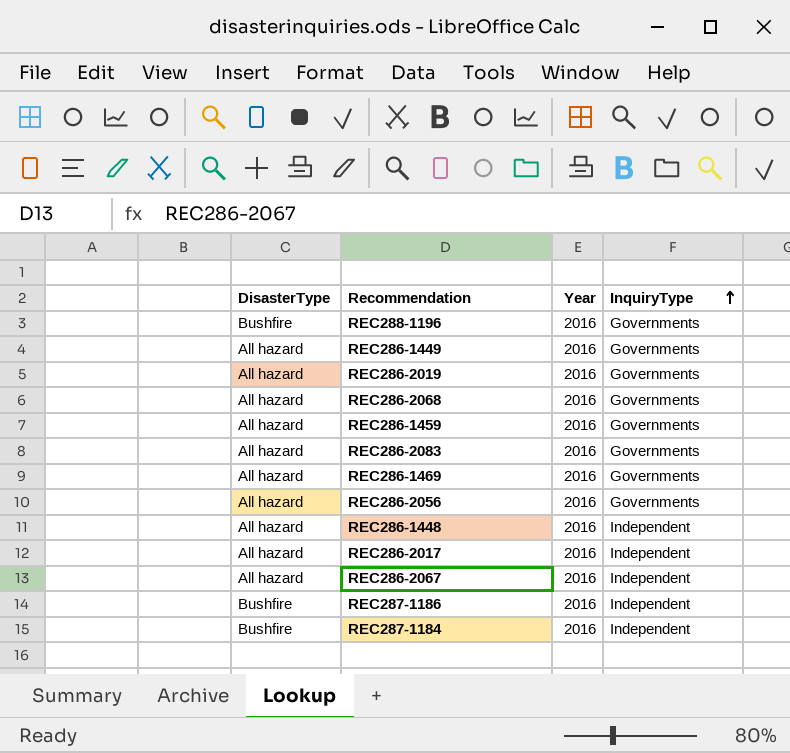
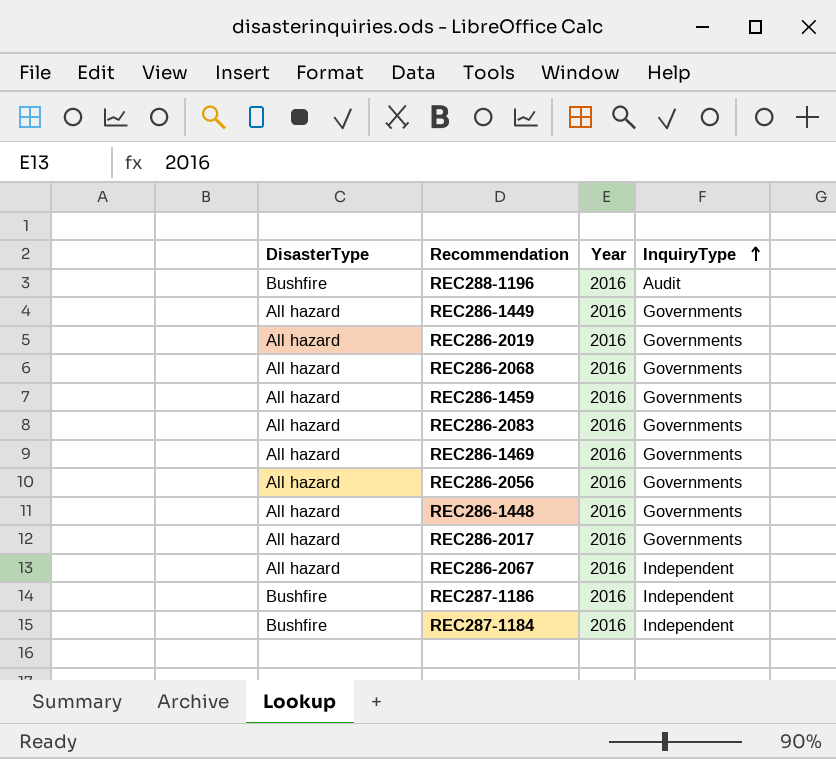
REC288-1196 | InquiryType: Governments -> Audit
REC286-1448 | InquiryType: Independent -> Governments
REC286-2017 | InquiryType: Independent -> Governments

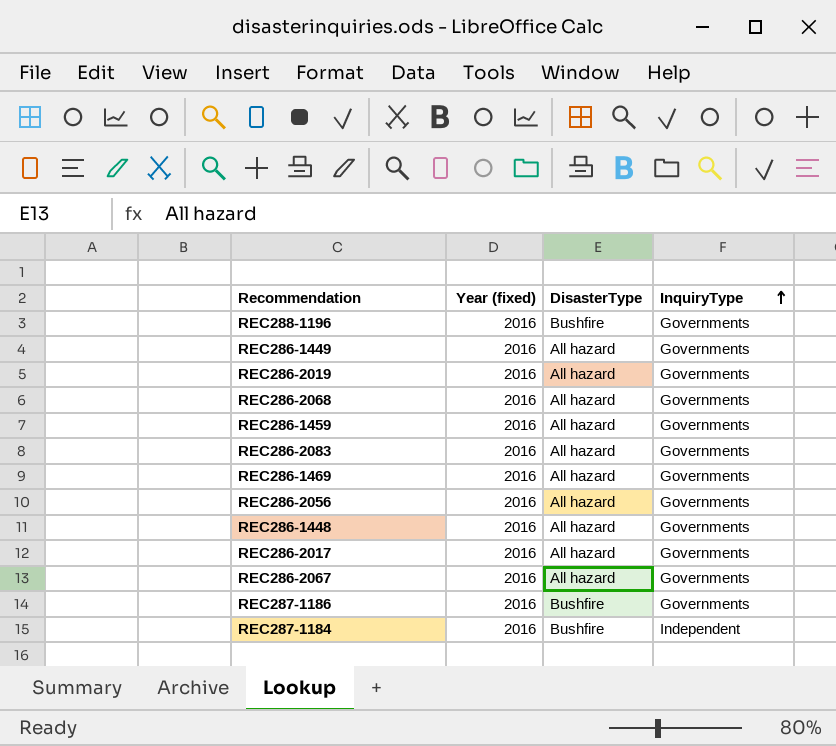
column name: Year -> Year (fixed)
column DisasterType | position: 1 -> 3
REC288-1196 | InquiryType: Audit -> Governments
REC286-2067 | InquiryType: Independent -> Governments
REC287-1186 | InquiryType: Independent -> Governments

